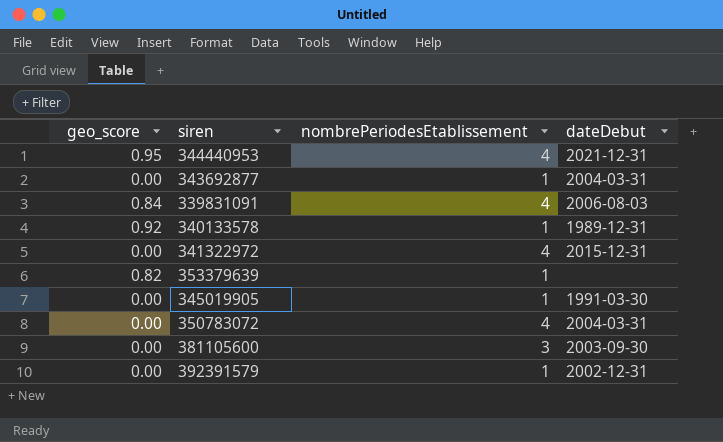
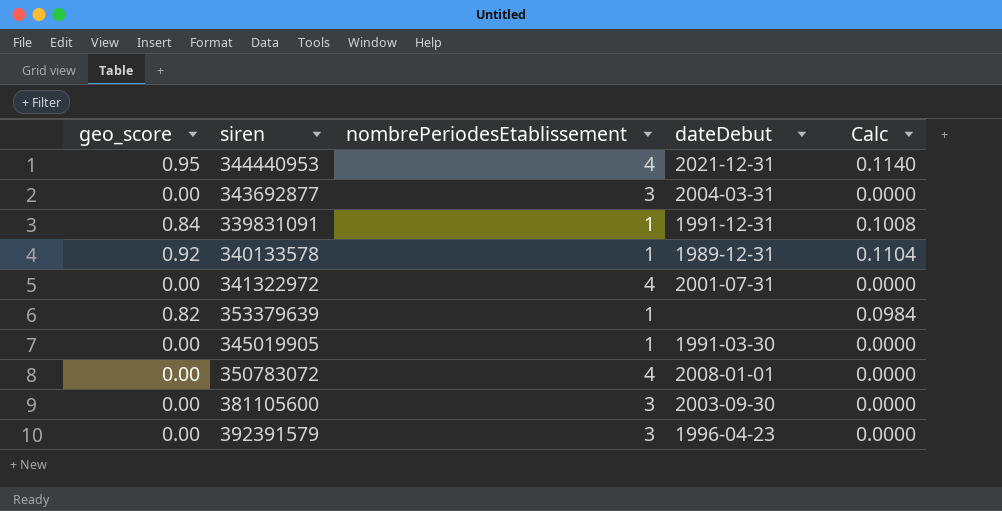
column Calc | formula: none -> [geo_score] * 0.12
343692877 | nombrePeriodesEtablissement: 1 -> 3
339831091 | nombrePeriodesEtablissement: 4 -> 1
339831091 | dateDebut: 2006-08-03 -> 1991-12-31
341322972 | dateDebut: 2015-12-31 -> 2001-07-31
350783072 | dateDebut: 2004-03-31 -> 2008-01-01
392391579 | nombrePeriodesEtablissement: 1 -> 3
392391579 | dateDebut: 2002-12-31 -> 1996-04-23

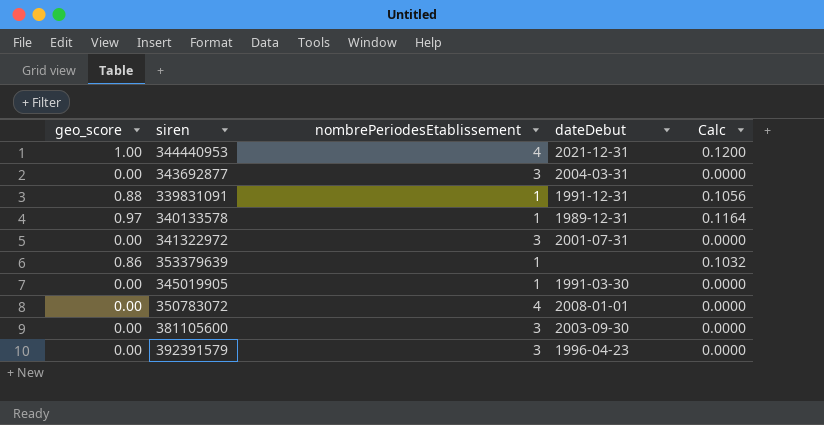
344440953 | geo_score: 0.95 -> 1.00
344440953 | Calc: 0.1140 -> 0.1200
339831091 | geo_score: 0.84 -> 0.88
339831091 | Calc: 0.1008 -> 0.1056
340133578 | geo_score: 0.92 -> 0.97
340133578 | Calc: 0.1104 -> 0.1164
341322972 | nombrePeriodesEtablissement: 4 -> 3
353379639 | geo_score: 0.82 -> 0.86
353379639 | Calc: 0.0984 -> 0.1032

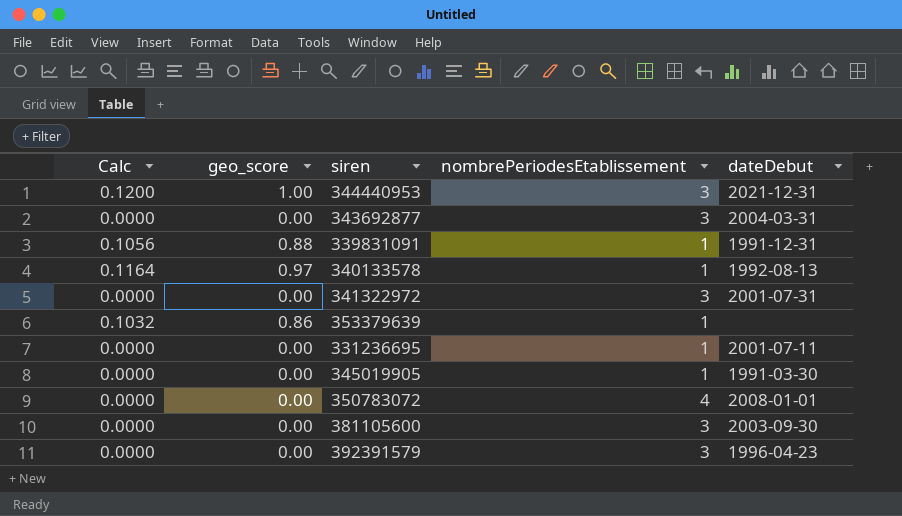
column Calc | position: 5 -> 1
344440953 | nombrePeriodesEtablissement: 4 -> 3
340133578 | dateDebut: 1989-12-31 -> 1992-08-13
row 331236695: none -> 0.0000 | 0.00 | 1 | 2001-07-11

